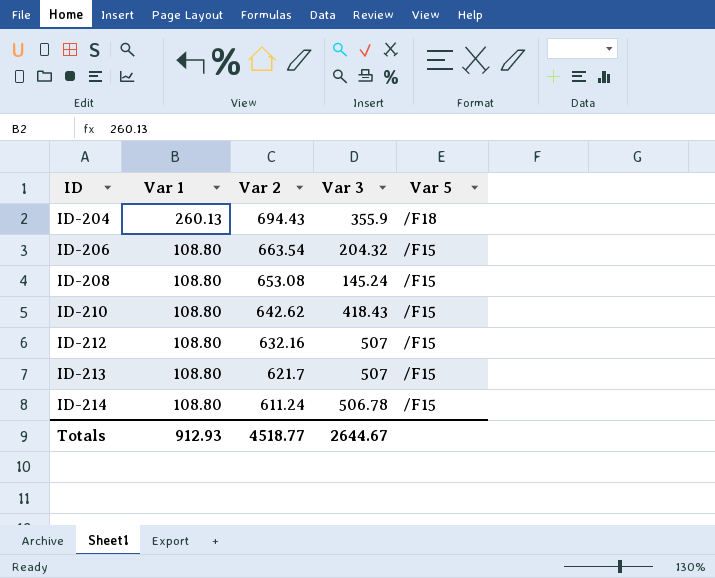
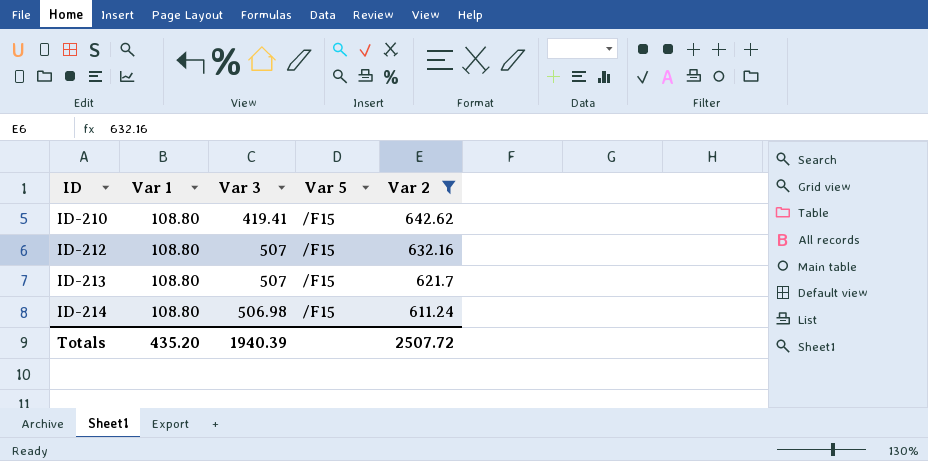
filter: none -> Var 2 <= 642.62
column Var 2 | position: 3 -> 5
ID-210 | Var 3: 418.43 -> 419.41
ID-214 | Var 3: 506.78 -> 506.98
Totals | Var 1: 912.93 -> 435.20
Totals | Var 3: 2644.67 -> 1940.39
Totals | Var 2: 4518.77 -> 2507.72

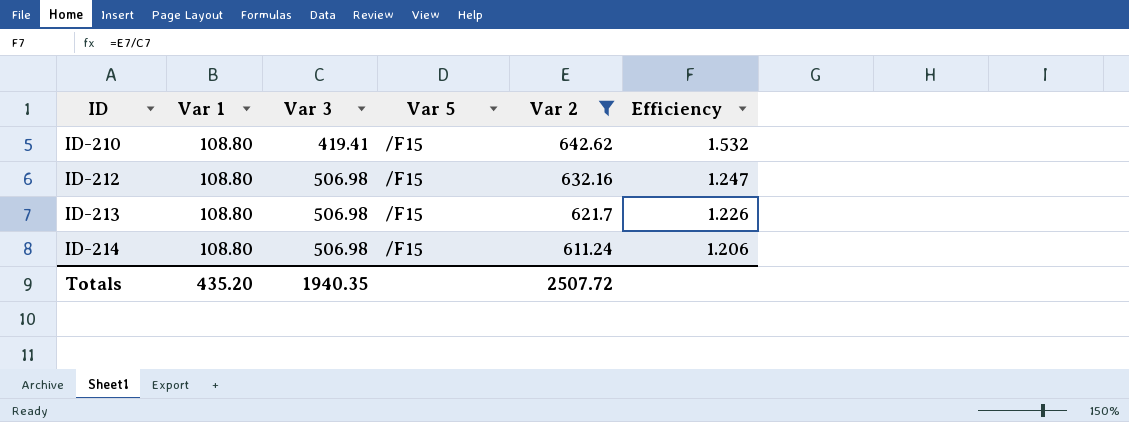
column Efficiency | formula: none -> [Var 2] / [Var 3]
ID-212 | Var 3: 507 -> 506.98
ID-213 | Var 3: 507 -> 506.98
Totals | Var 3: 1940.39 -> 1940.35

